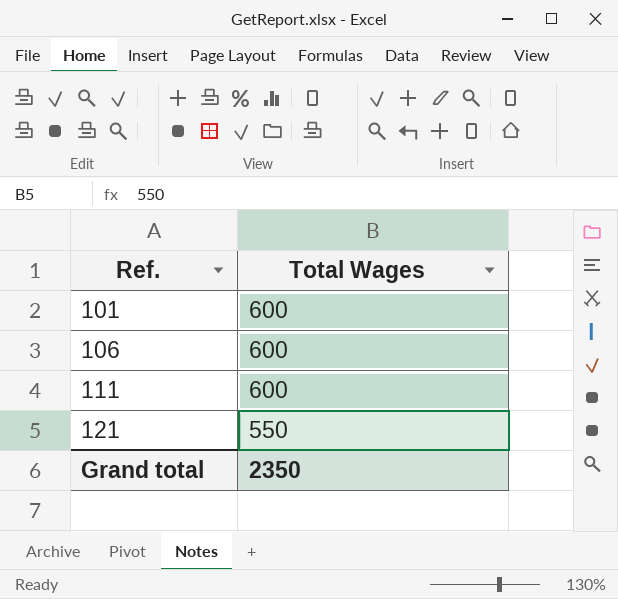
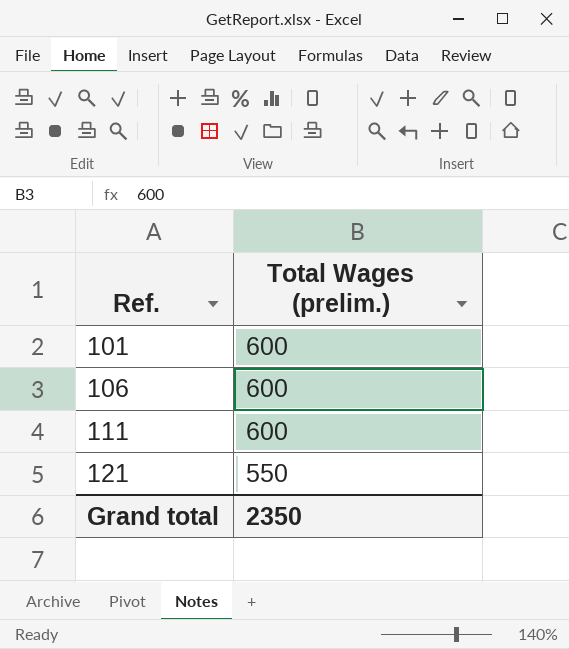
column name: Total Wages -> Total Wages (prelim.)

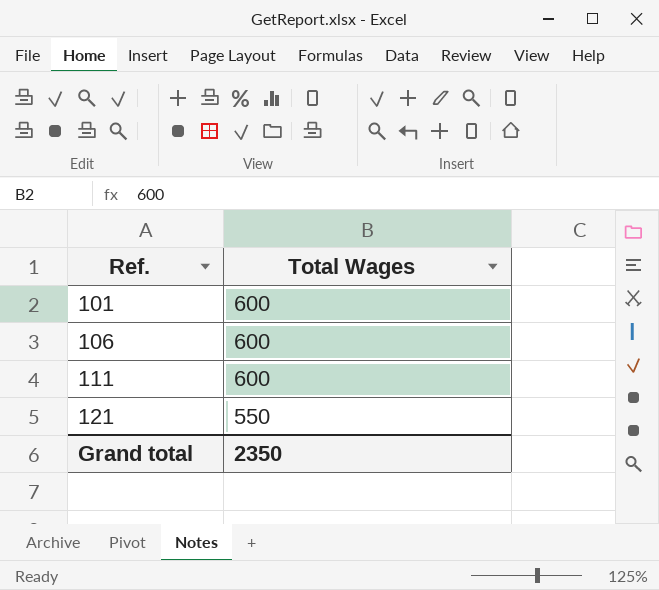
column name: Total Wages (prelim.) -> Total Wages

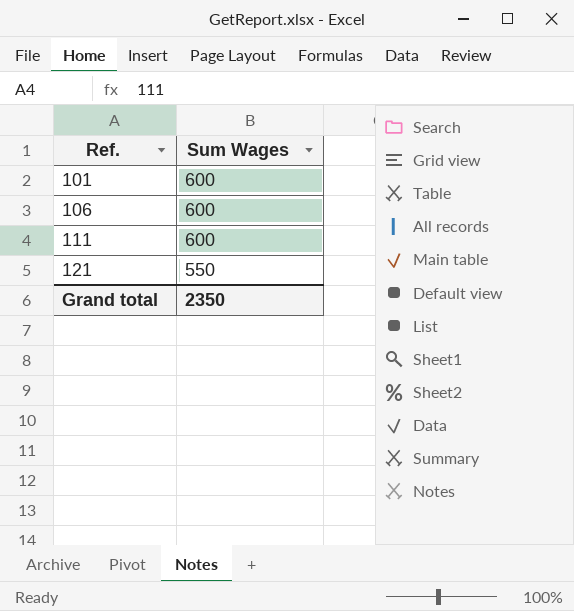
column name: Total Wages -> Sum Wages

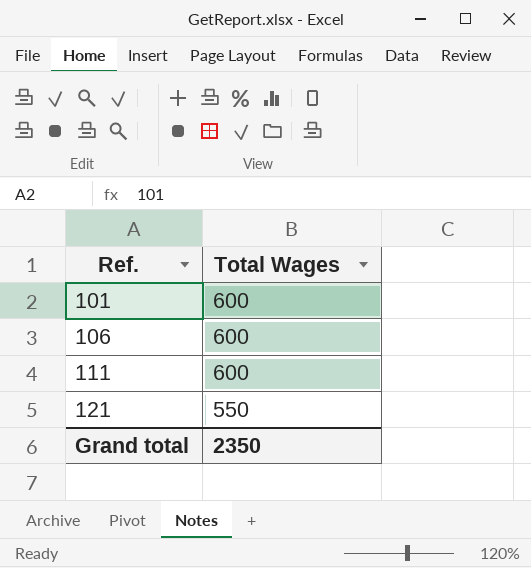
column name: Sum Wages -> Total Wages

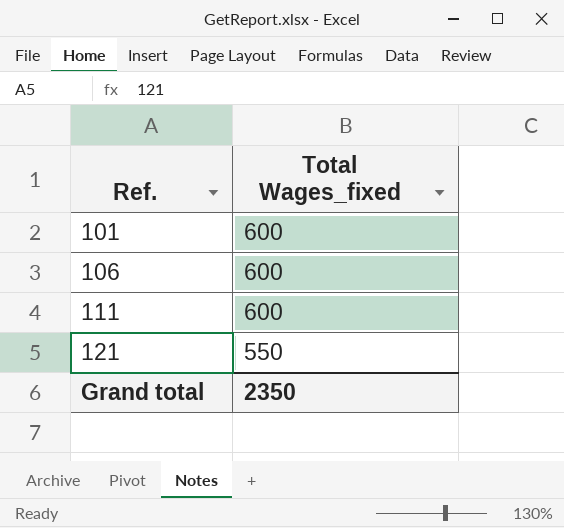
column name: Total Wages -> Total Wages_fixed

